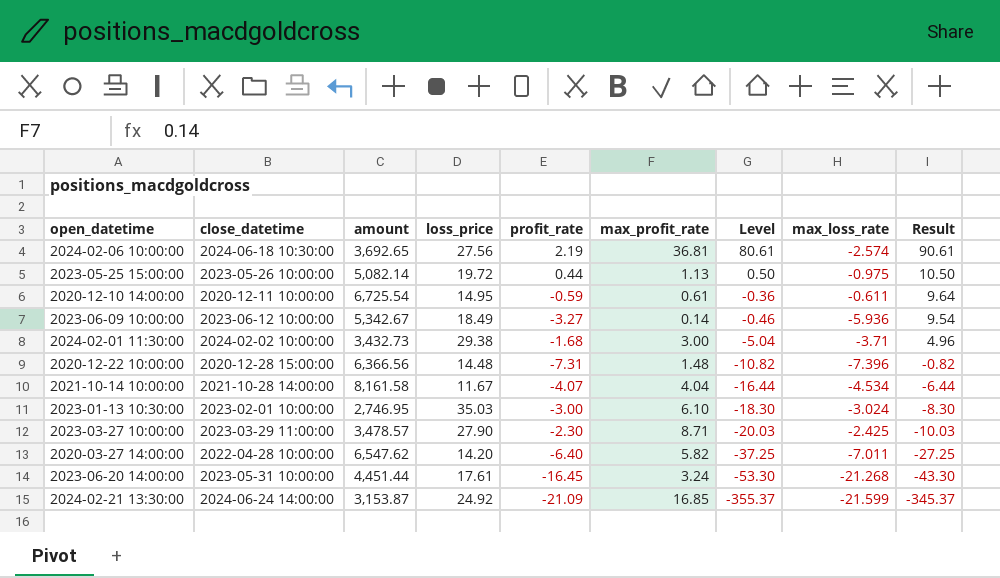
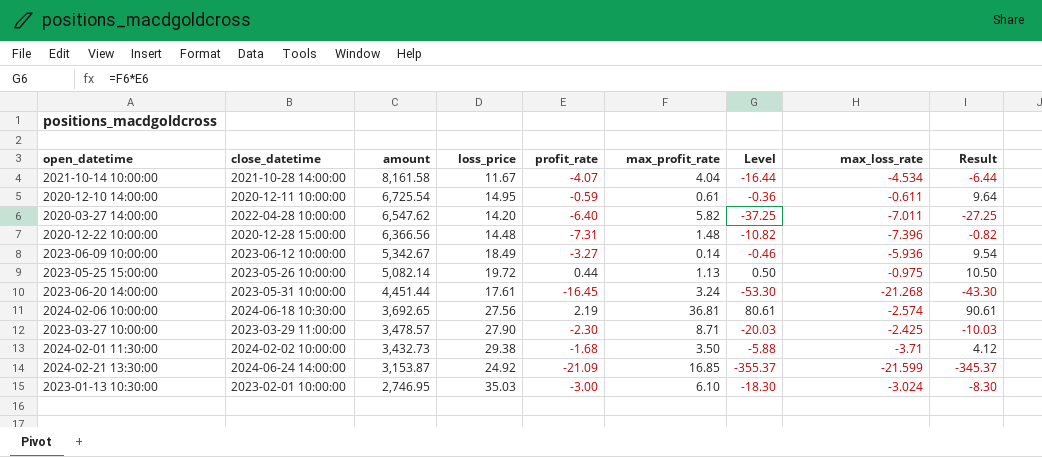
row order: Level descending -> amount descending
2024-02-01 11:30:00 | max_profit_rate: 3.00 -> 3.50
2024-02-01 11:30:00 | Level: -5.04 -> -5.88
2024-02-01 11:30:00 | Result: 4.96 -> 4.12

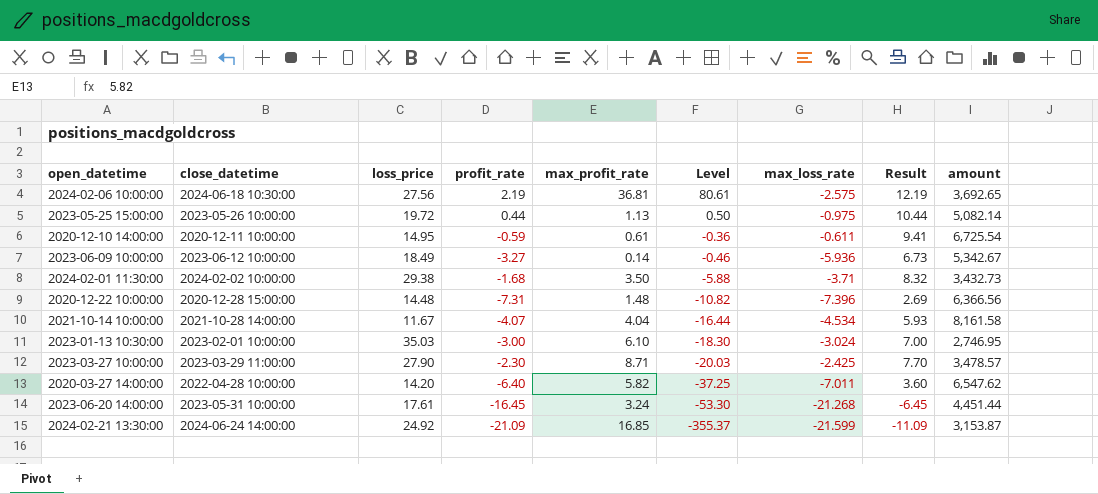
row order: amount descending -> Level descending
column Result | formula: [Level] + 10 -> [profit_rate] + 10
column amount | position: 3 -> 9
2024-02-06 10:00:00 | max_loss_rate: -2.574 -> -2.575

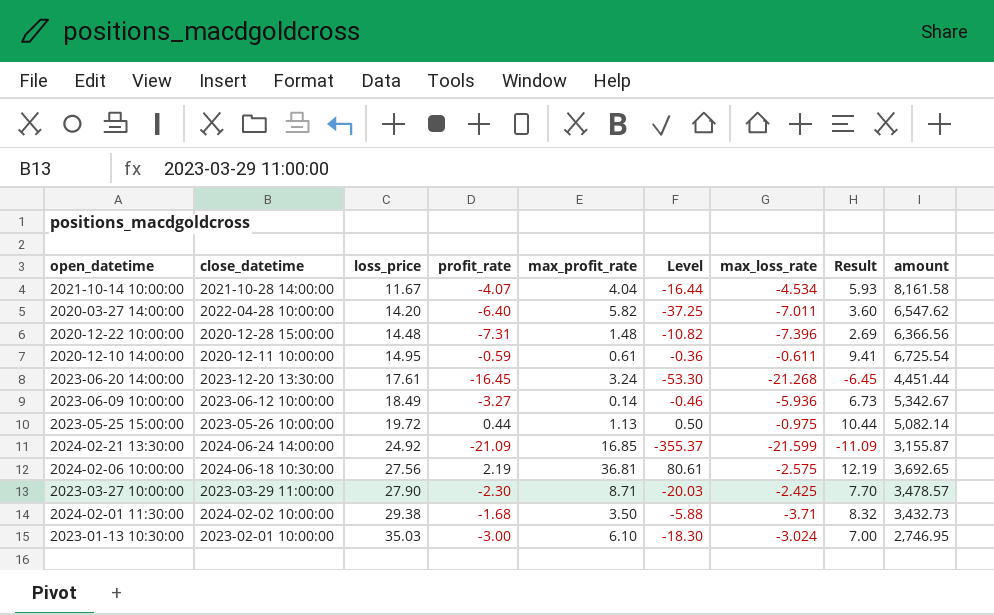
row order: Level descending -> loss_price ascending
2023-06-20 14:00:00 | close_datetime: 2023-05-31 10:00:00 -> 2023-12-20 13:30:00
2024-02-21 13:30:00 | amount: 3,153.87 -> 3,155.87

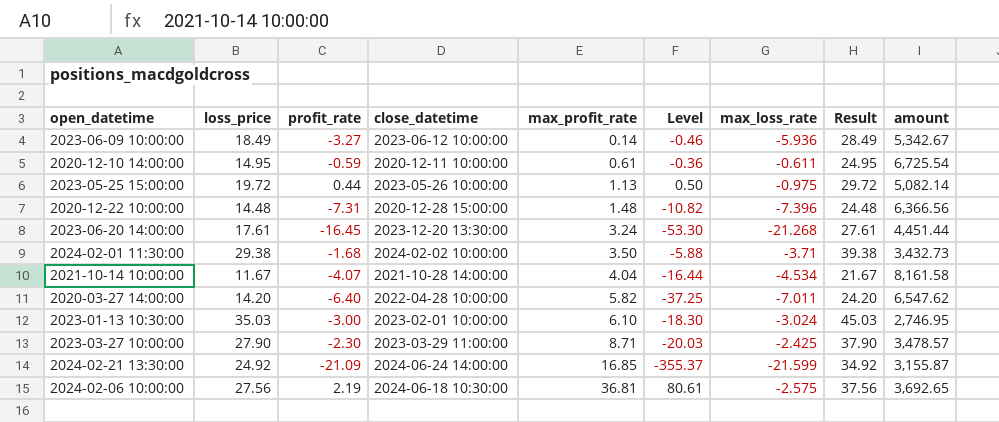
row order: loss_price ascending -> max_profit_rate ascending
column close_datetime | position: 2 -> 4
column Result | formula: [profit_rate] + 10 -> [loss_price] + 10

